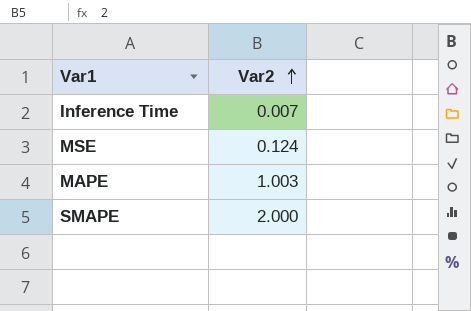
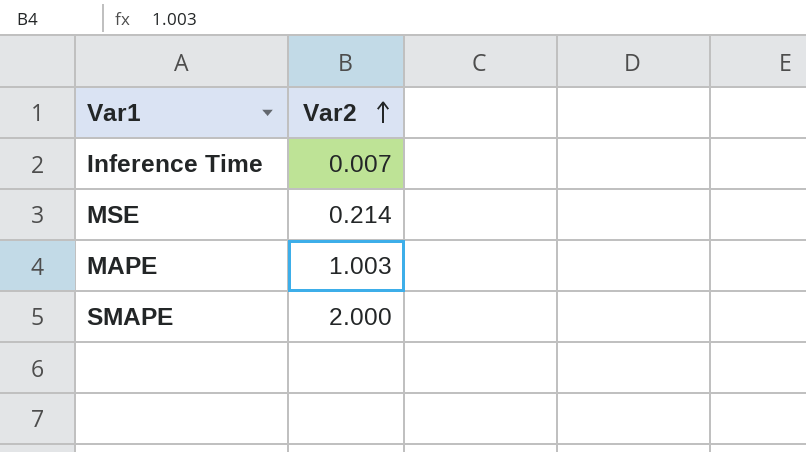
MSE | Var2: 0.124 -> 0.214

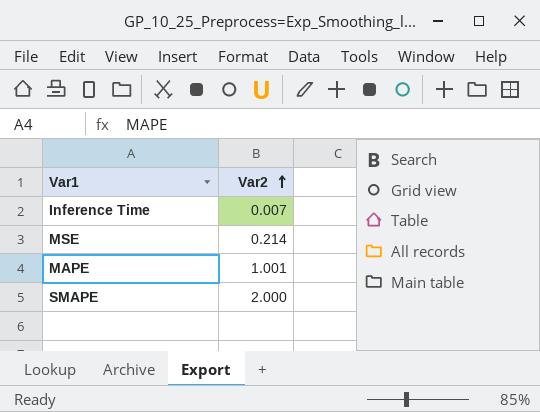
MAPE | Var2: 1.003 -> 1.001

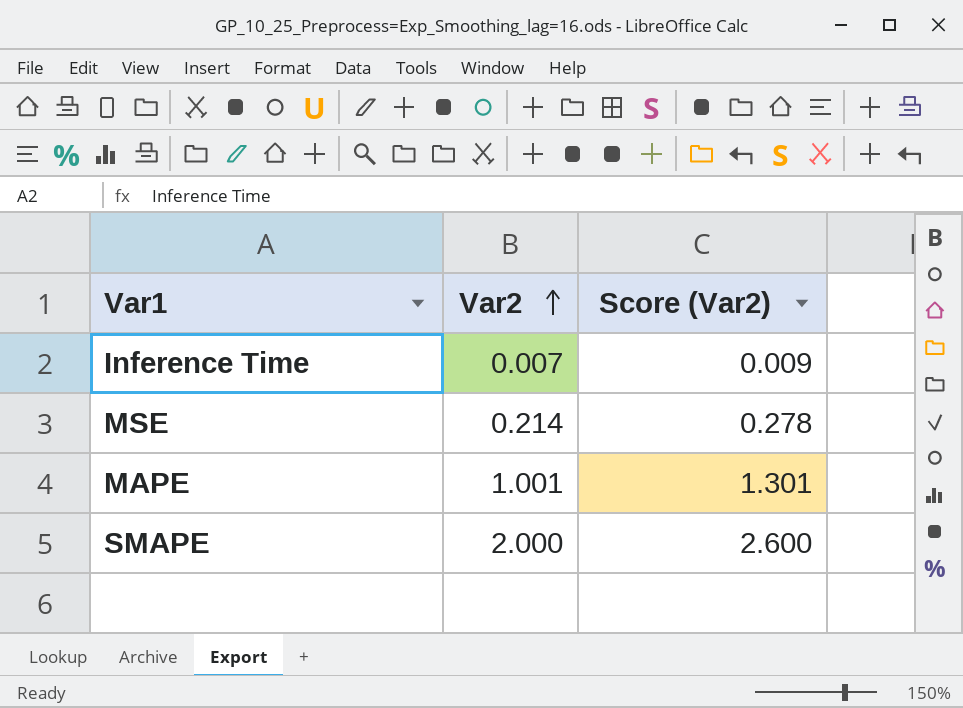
column Score (Var2) | formula: none -> [Var2] * 1.3

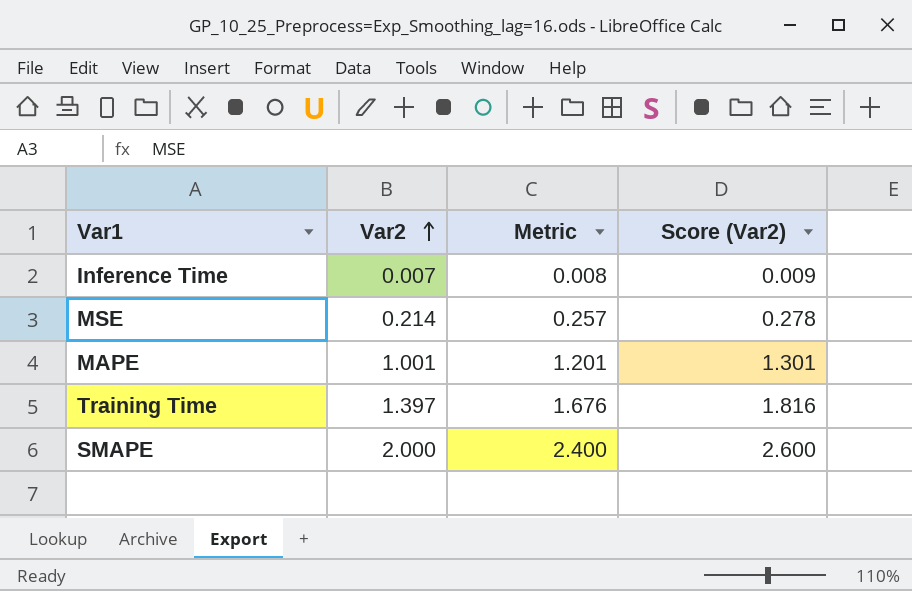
column Metric | formula: none -> [Var2] * 1.2
row Training Time: none -> 1.397 | 1.676 | 1.816

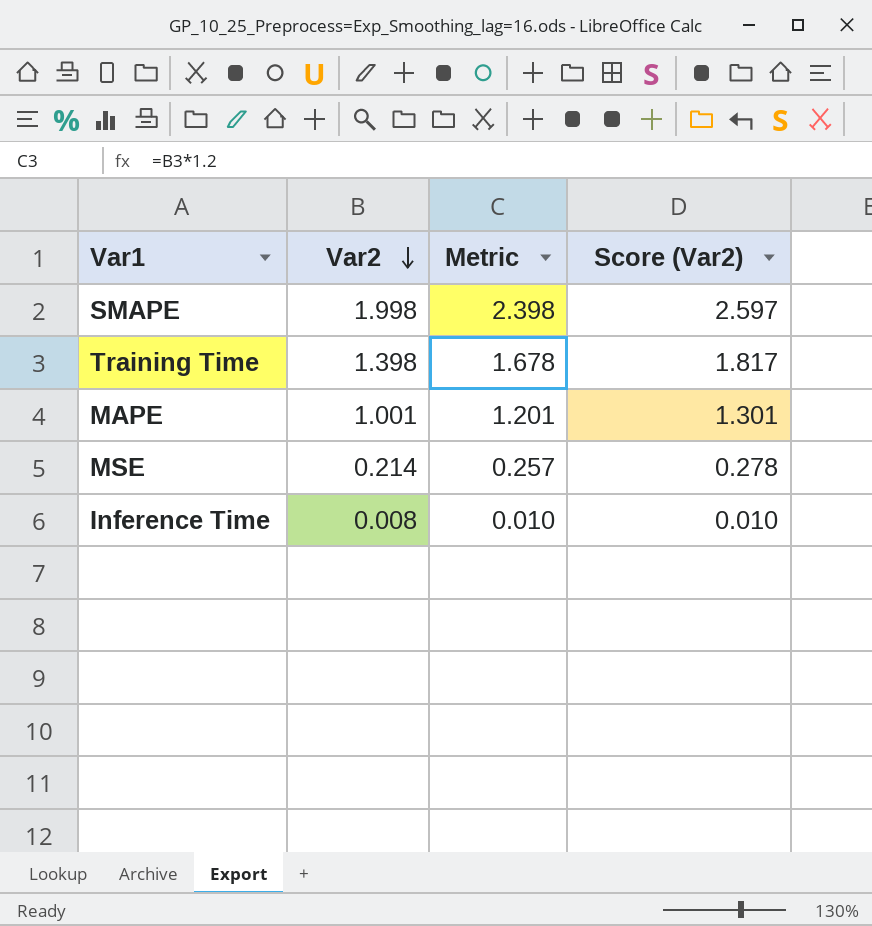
row order: Var2 ascending -> Var2 descending
SMAPE | Var2: 2.000 -> 1.998
SMAPE | Metric: 2.400 -> 2.398
SMAPE | Score (Var2): 2.600 -> 2.597
Training Time | Var2: 1.397 -> 1.398
Training Time | Metric: 1.676 -> 1.678
Training Time | Score (Var2): 1.816 -> 1.817
Inference Time | Var2: 0.007 -> 0.008
Inference Time | Metric: 0.008 -> 0.010
Inference Time | Score (Var2): 0.009 -> 0.010

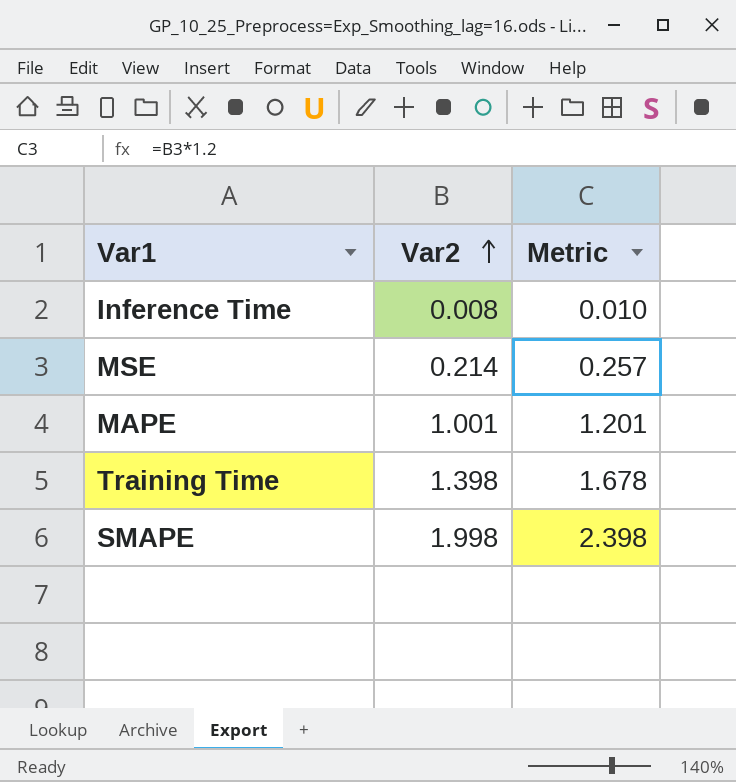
row order: Var2 descending -> Var2 ascending
column Score (Var2) | formula: [Var2] * 1.3 -> none

